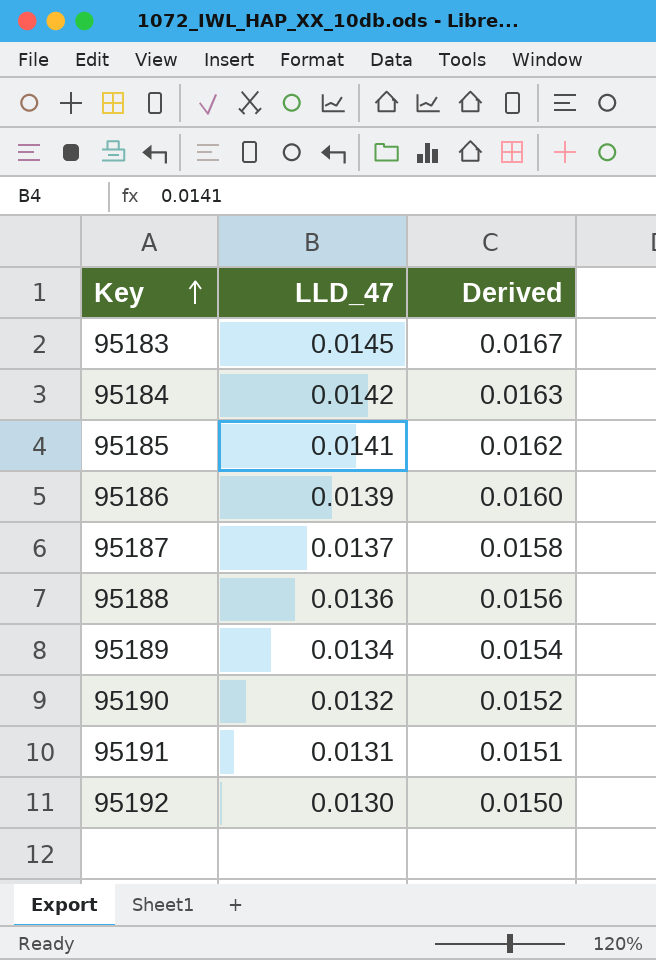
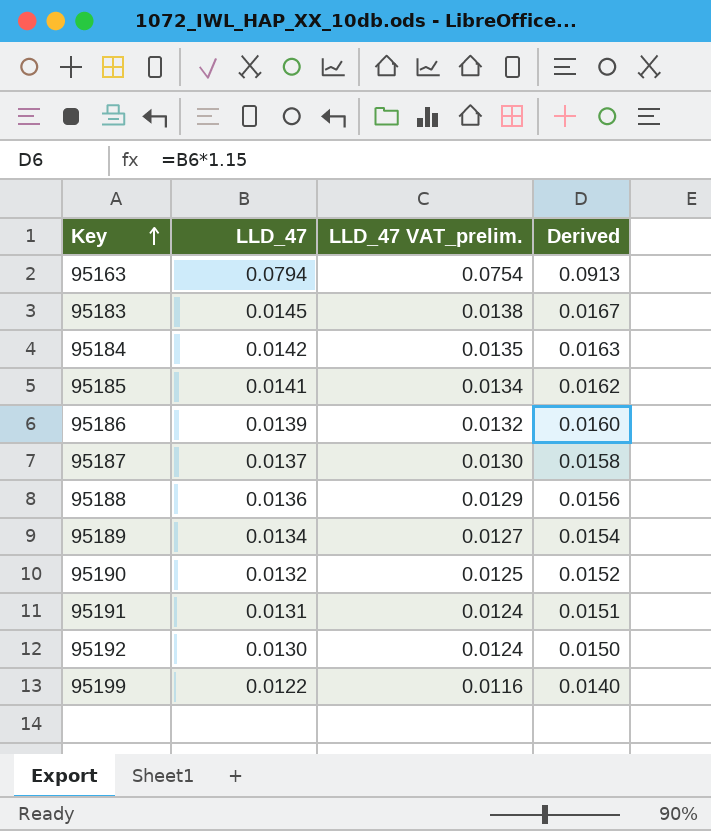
column LLD_47 VAT_prelim. | formula: none -> [LLD_47] * 0.95
row 95163: none -> 0.0794 | 0.0754 | 0.0913
row 95199: none -> 0.0122 | 0.0116 | 0.0140

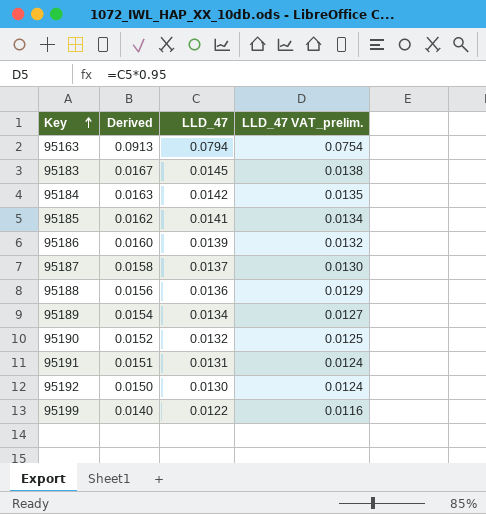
column Derived | position: 4 -> 2

